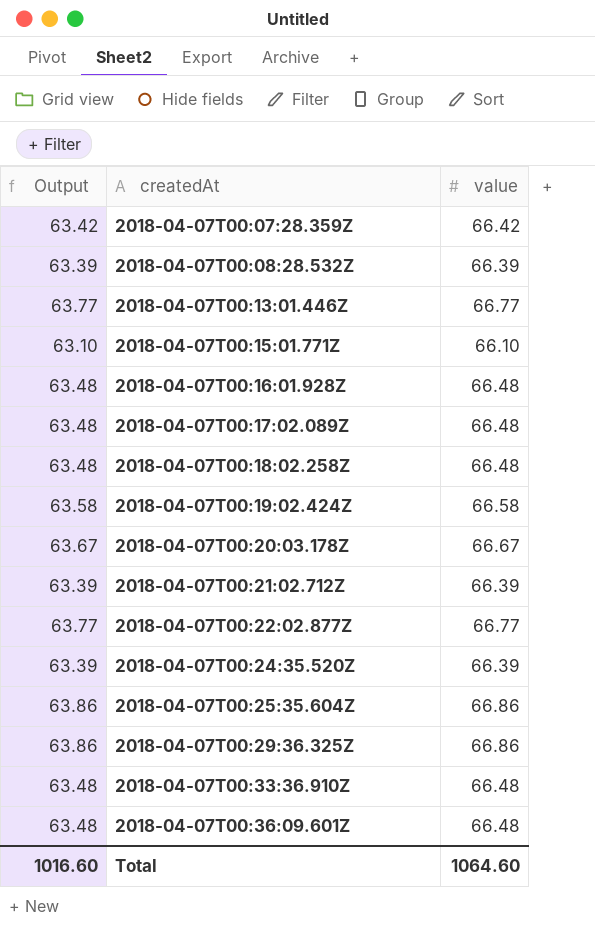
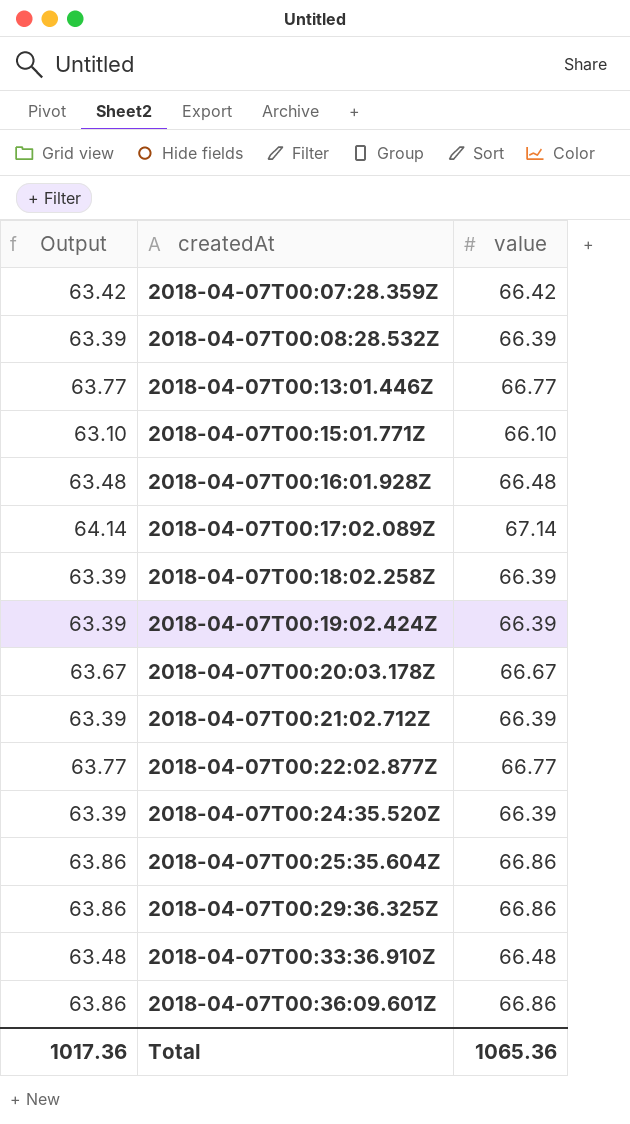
2018-04-07T00:17:02.089Z | Output: 63.48 -> 64.14
2018-04-07T00:17:02.089Z | value: 66.48 -> 67.14
2018-04-07T00:18:02.258Z | Output: 63.48 -> 63.39
2018-04-07T00:18:02.258Z | value: 66.48 -> 66.39
2018-04-07T00:19:02.424Z | Output: 63.58 -> 63.39
2018-04-07T00:19:02.424Z | value: 66.58 -> 66.39
2018-04-07T00:36:09.601Z | Output: 63.48 -> 63.86
2018-04-07T00:36:09.601Z | value: 66.48 -> 66.86
Total | Output: 1016.60 -> 1017.36
Total | value: 1064.60 -> 1065.36

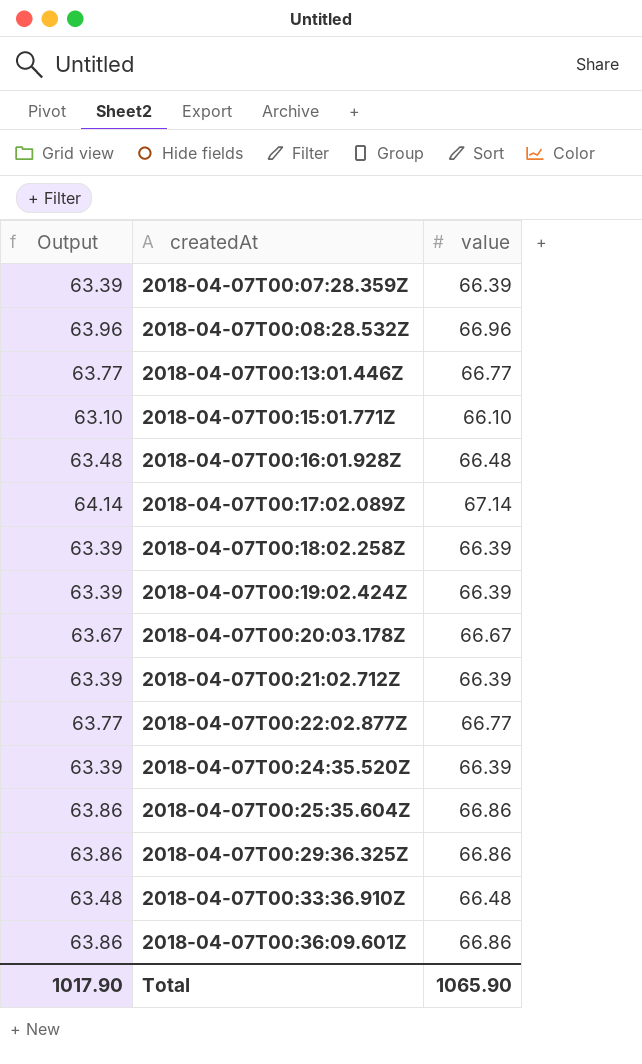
2018-04-07T00:07:28.359Z | Output: 63.42 -> 63.39
2018-04-07T00:07:28.359Z | value: 66.42 -> 66.39
2018-04-07T00:08:28.532Z | Output: 63.39 -> 63.96
2018-04-07T00:08:28.532Z | value: 66.39 -> 66.96
Total | Output: 1017.36 -> 1017.90
Total | value: 1065.36 -> 1065.90

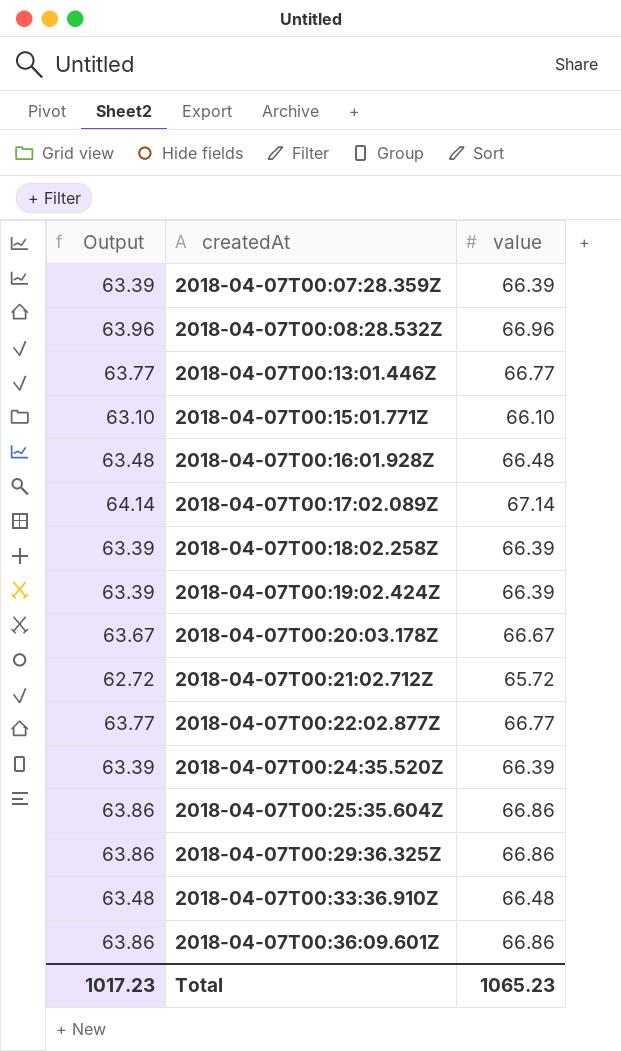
2018-04-07T00:21:02.712Z | Output: 63.39 -> 62.72
2018-04-07T00:21:02.712Z | value: 66.39 -> 65.72
Total | Output: 1017.90 -> 1017.23
Total | value: 1065.90 -> 1065.23

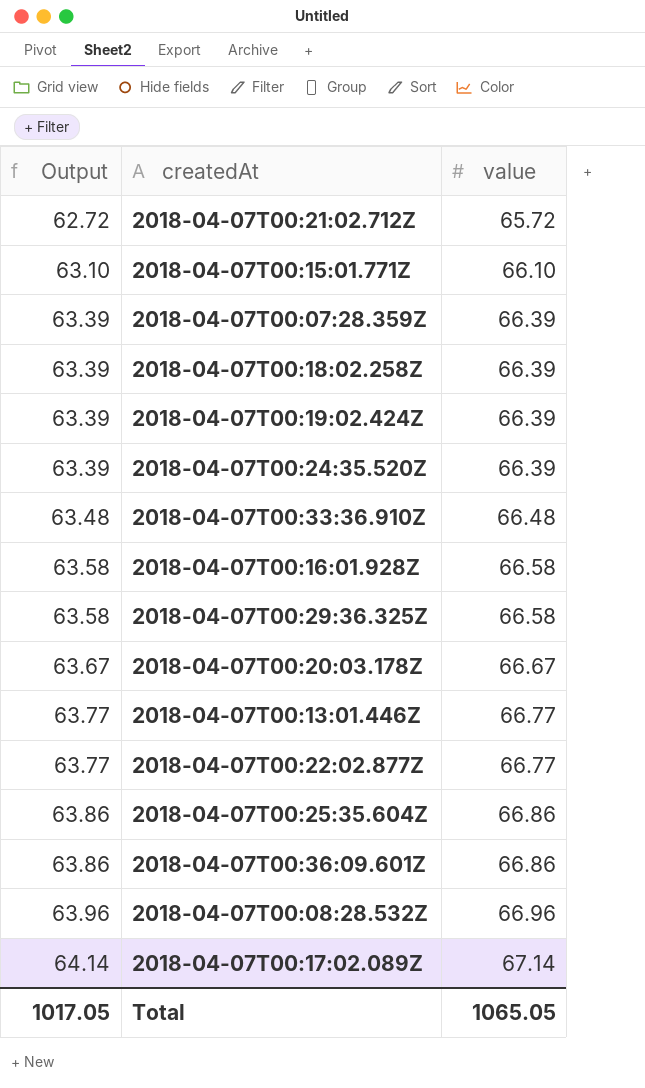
row order: createdAt ascending -> Output ascending
2018-04-07T00:16:01.928Z | Output: 63.48 -> 63.58
2018-04-07T00:16:01.928Z | value: 66.48 -> 66.58
2018-04-07T00:29:36.325Z | Output: 63.86 -> 63.58
2018-04-07T00:29:36.325Z | value: 66.86 -> 66.58
Total | Output: 1017.23 -> 1017.05
Total | value: 1065.23 -> 1065.05

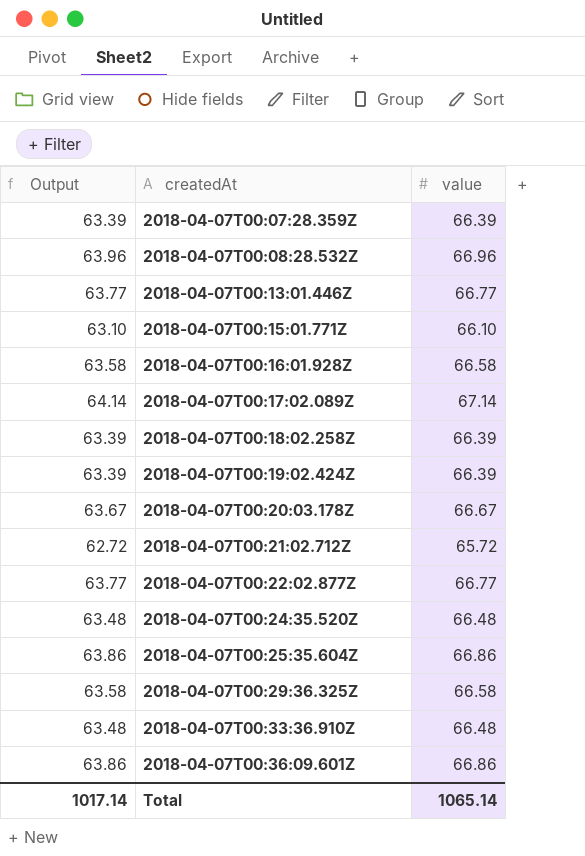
row order: Output ascending -> createdAt ascending
2018-04-07T00:24:35.520Z | Output: 63.39 -> 63.48
2018-04-07T00:24:35.520Z | value: 66.39 -> 66.48
Total | Output: 1017.05 -> 1017.14
Total | value: 1065.05 -> 1065.14

